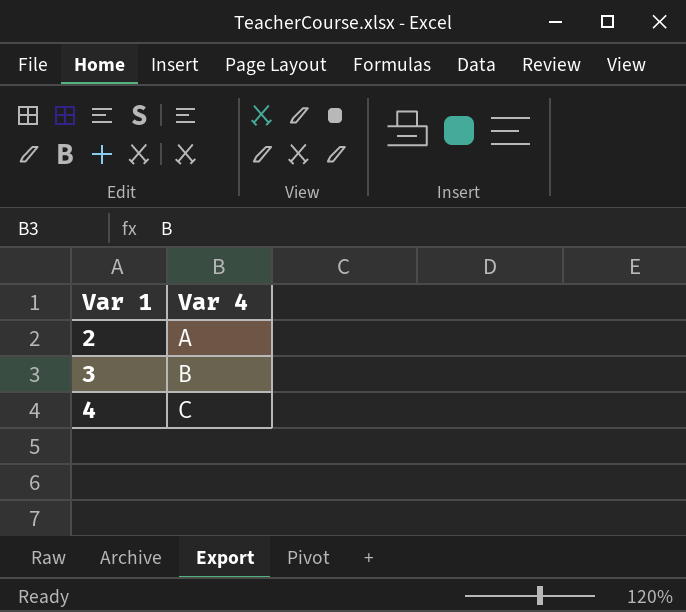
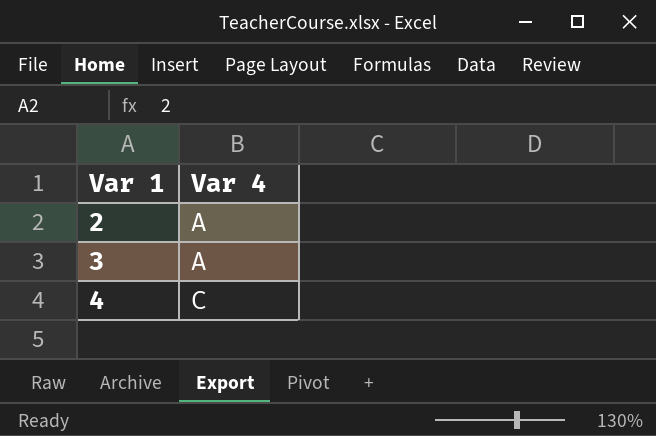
3 | Var 4: B -> A

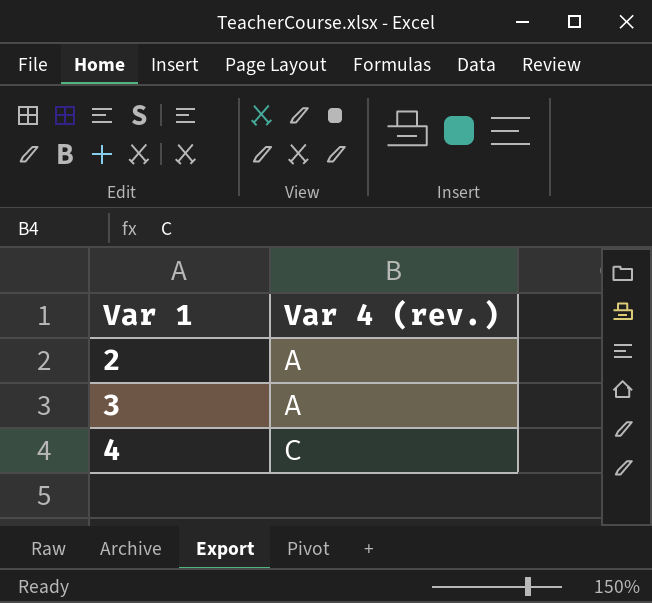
column name: Var 4 -> Var 4 (rev.)

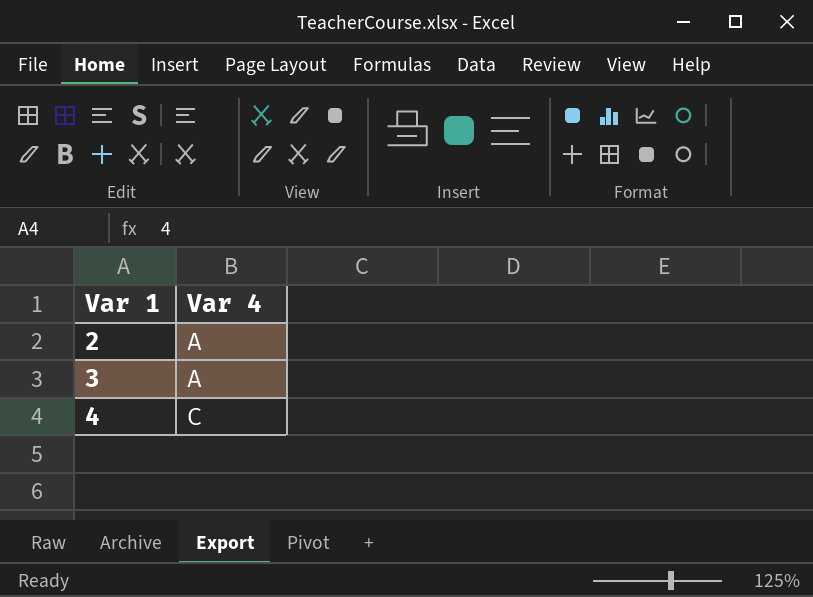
column name: Var 4 (rev.) -> Var 4

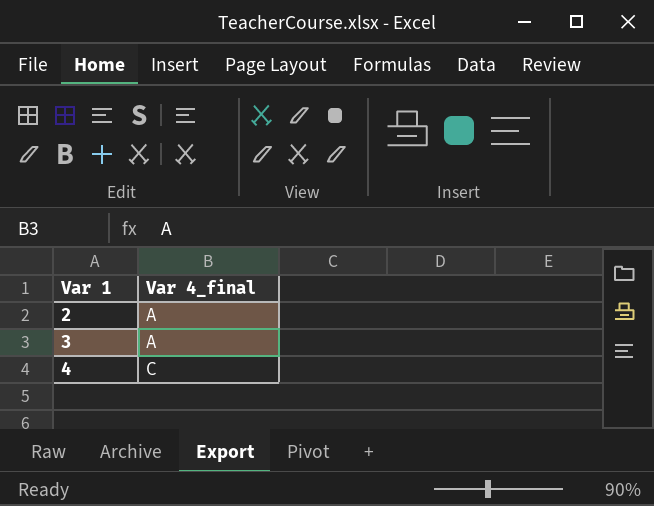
column name: Var 4 -> Var 4_final

